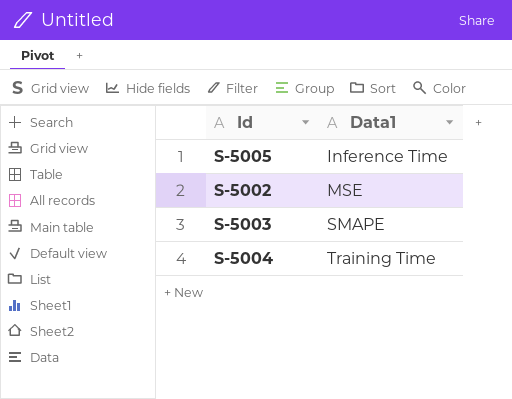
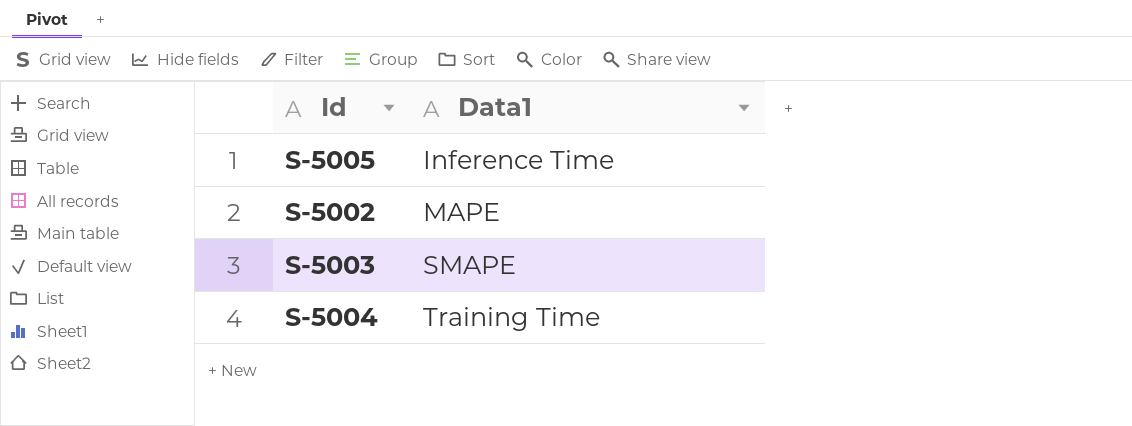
S-5002 | Data1: MSE -> MAPE

